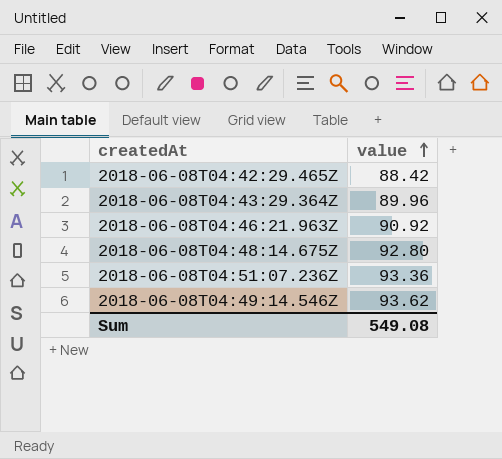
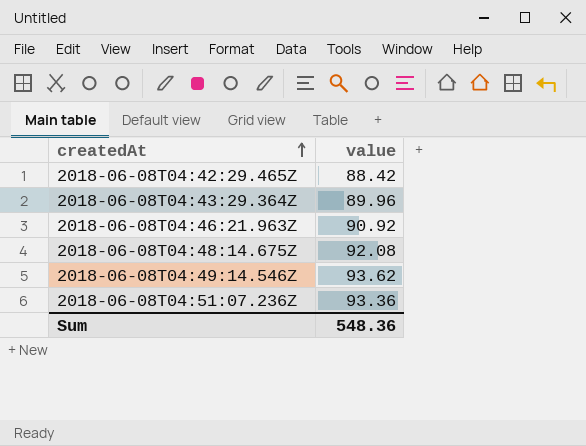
row order: value ascending -> createdAt ascending
2018-06-08T04:48:14.675Z | value: 92.80 -> 92.08
Sum | value: 549.08 -> 548.36

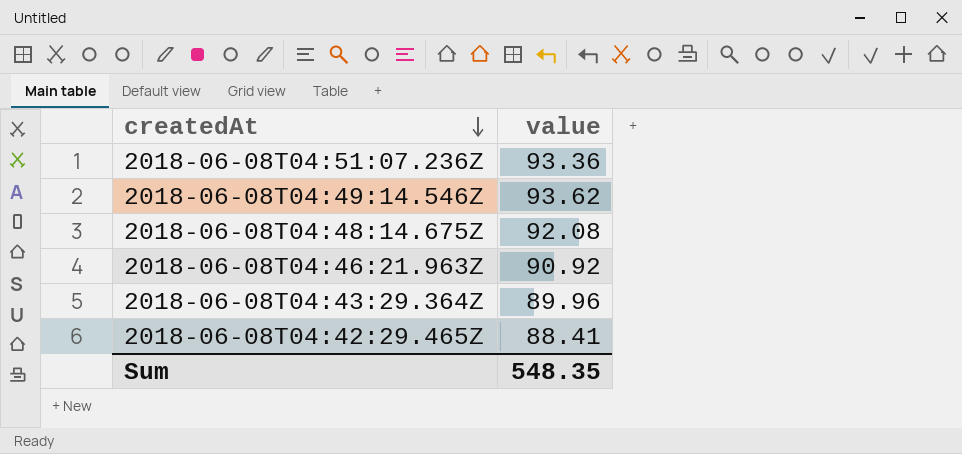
row order: createdAt ascending -> createdAt descending
2018-06-08T04:42:29.465Z | value: 88.42 -> 88.41
Sum | value: 548.36 -> 548.35

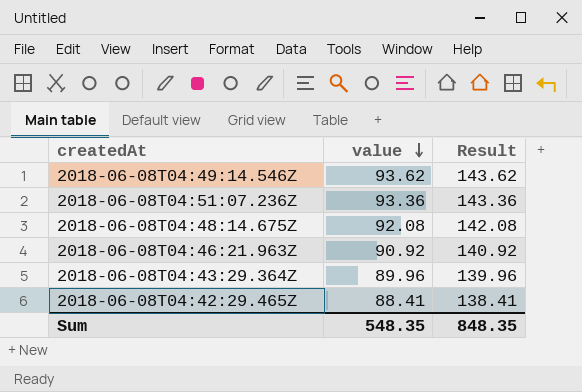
row order: createdAt descending -> value descending
column Result | formula: none -> [value] + 50

